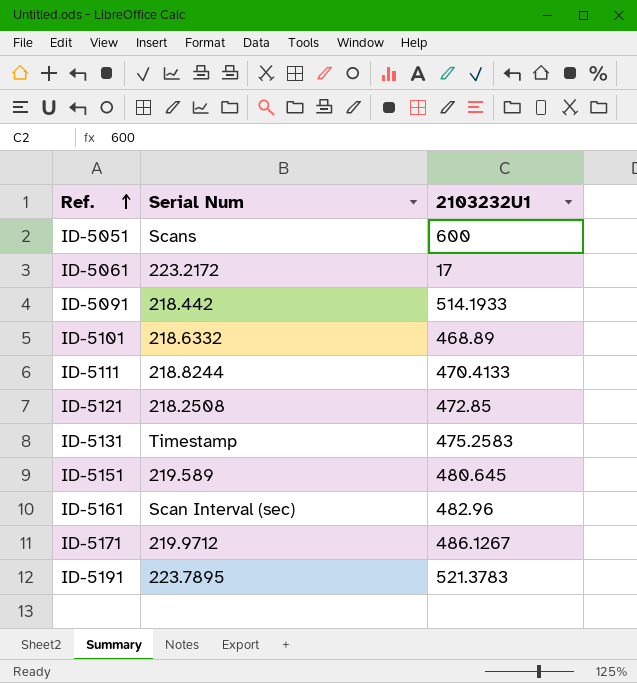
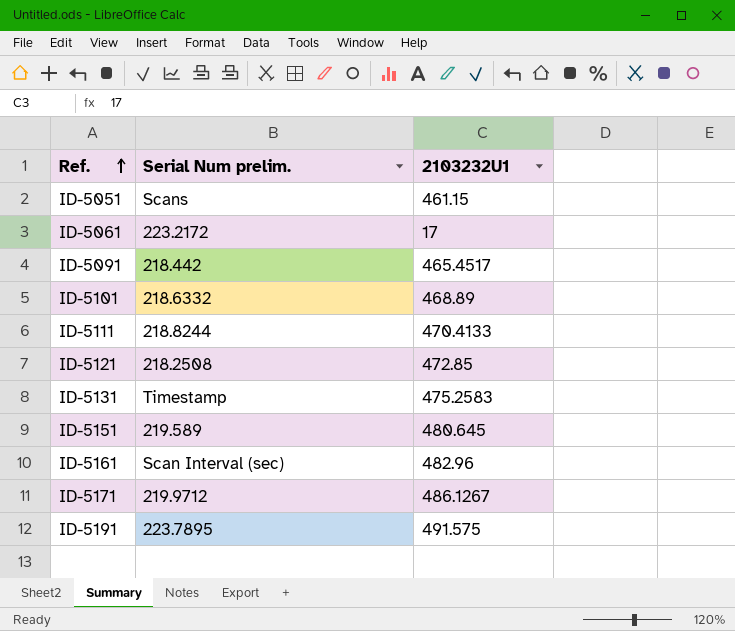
column name: Serial Num -> Serial Num prelim.
ID-5051 | 2103232U1: 600 -> 461.15
ID-5091 | 2103232U1: 514.1933 -> 465.4517
ID-5191 | 2103232U1: 521.3783 -> 491.575

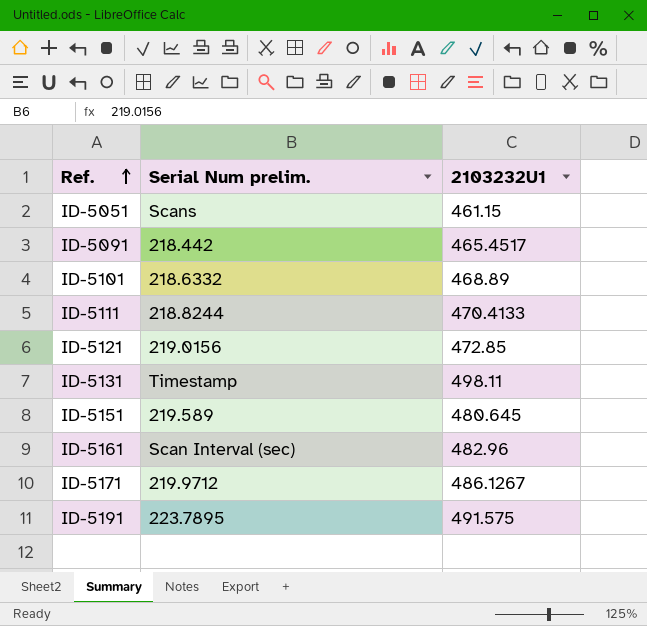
row ID-5061: 223.2172 | 17 -> none
ID-5121 | Serial Num prelim.: 218.2508 -> 219.0156
ID-5131 | 2103232U1: 475.2583 -> 498.11

